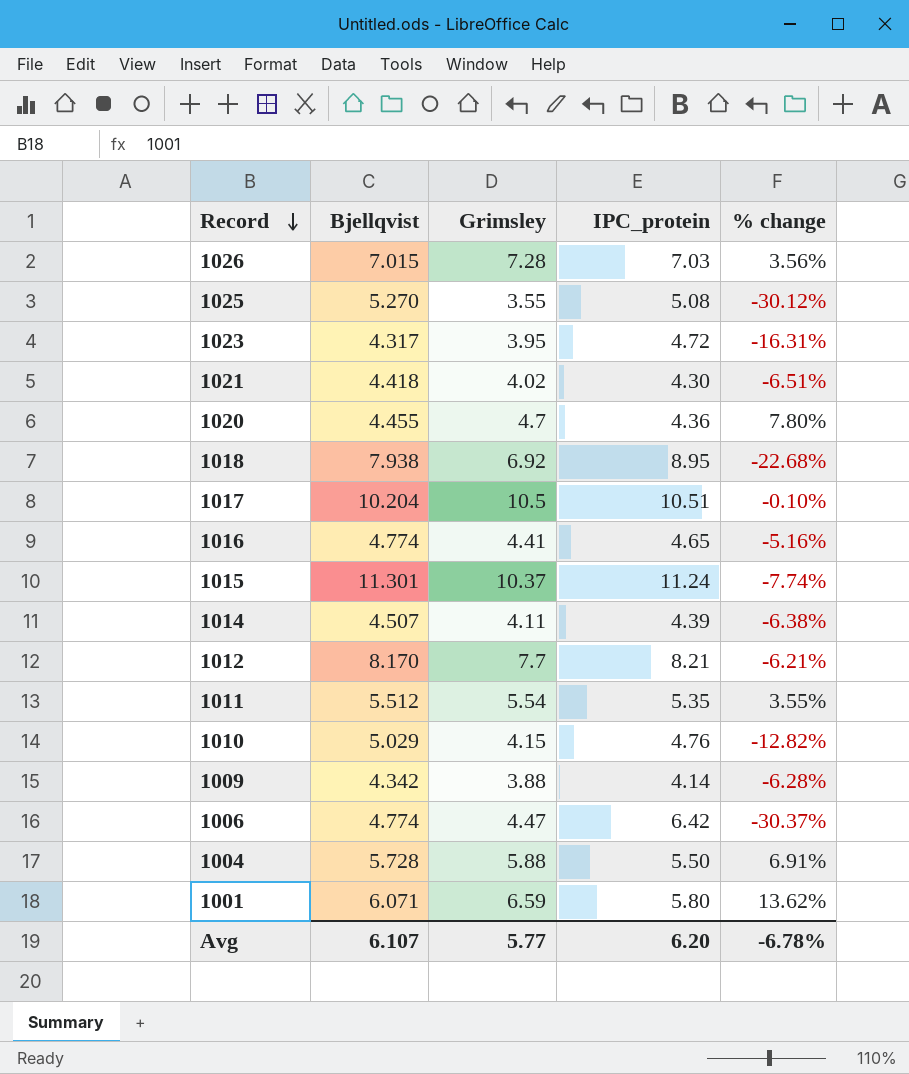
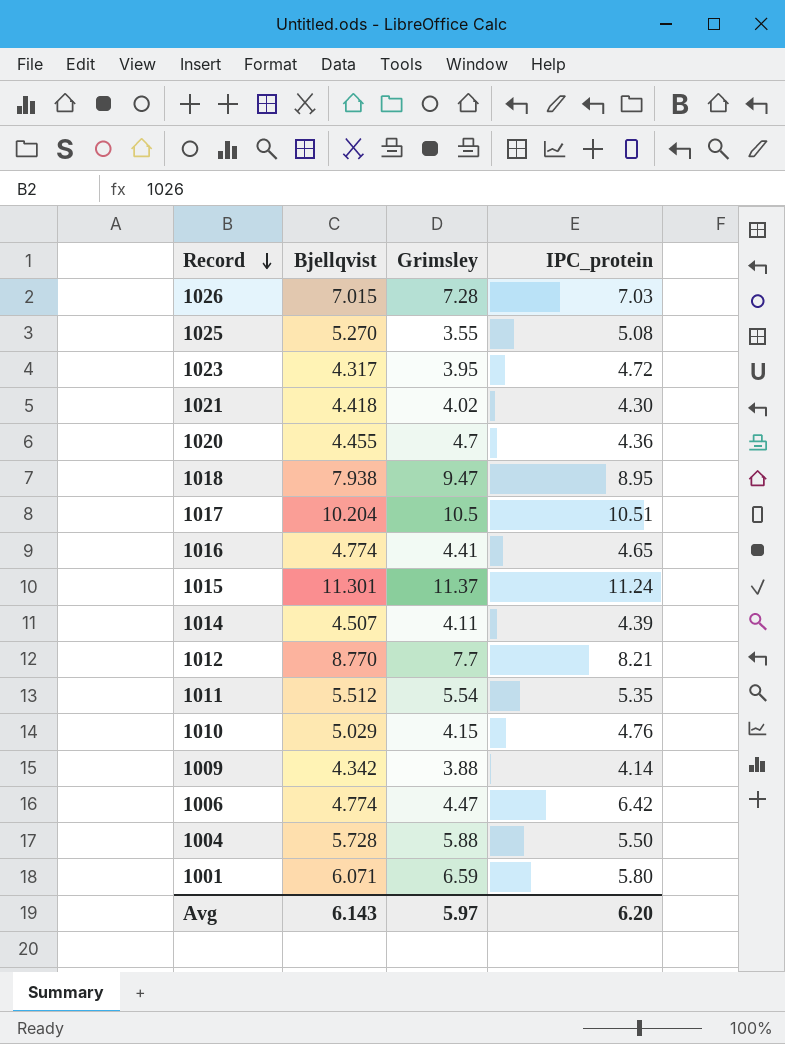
column % change | formula: ([Grimsley] - [IPC_protein]) / [IPC_protein] -> none
1018 | Grimsley: 6.92 -> 9.47
1015 | Grimsley: 10.37 -> 11.37
1012 | Bjellqvist: 8.170 -> 8.770
Avg | Bjellqvist: 6.107 -> 6.143
Avg | Grimsley: 5.77 -> 5.97

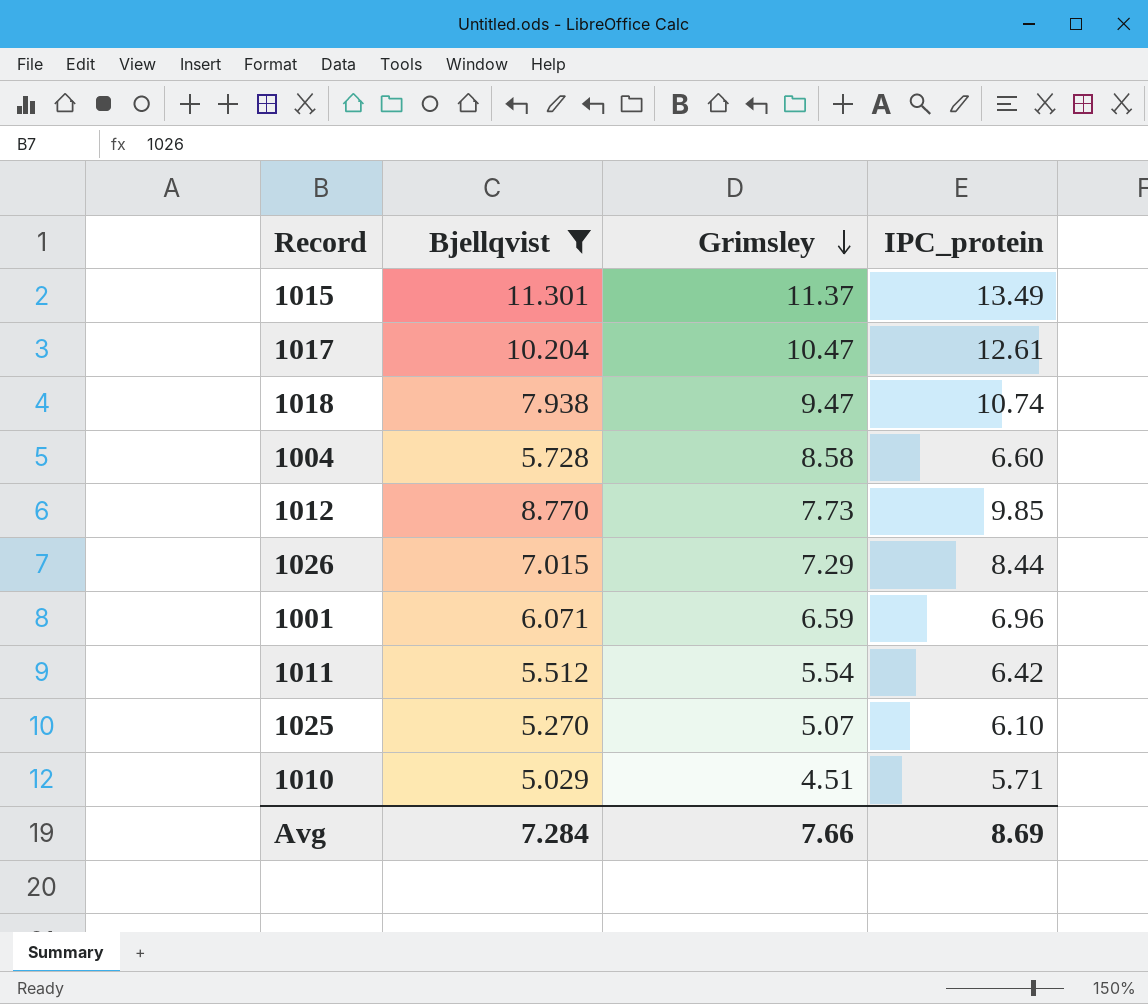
filter: none -> Bjellqvist >= 5.029
row order: Record descending -> Grimsley descending
1015 | IPC_protein: 11.24 -> 13.49
1017 | Grimsley: 10.5 -> 10.47
1017 | IPC_protein: 10.51 -> 12.61
1018 | IPC_protein: 8.95 -> 10.74
1004 | Grimsley: 5.88 -> 8.58
1004 | IPC_protein: 5.50 -> 6.60
1012 | Grimsley: 7.7 -> 7.73
1012 | IPC_protein: 8.21 -> 9.85
1026 | Grimsley: 7.28 -> 7.29
1026 | IPC_protein: 7.03 -> 8.44
1001 | IPC_protein: 5.80 -> 6.96
1011 | IPC_protein: 5.35 -> 6.42
1025 | Grimsley: 3.55 -> 5.07
1025 | IPC_protein: 5.08 -> 6.10
1010 | Grimsley: 4.15 -> 4.51
1010 | IPC_protein: 4.76 -> 5.71
Avg | Bjellqvist: 6.143 -> 7.284
Avg | Grimsley: 5.97 -> 7.66
Avg | IPC_protein: 6.20 -> 8.69

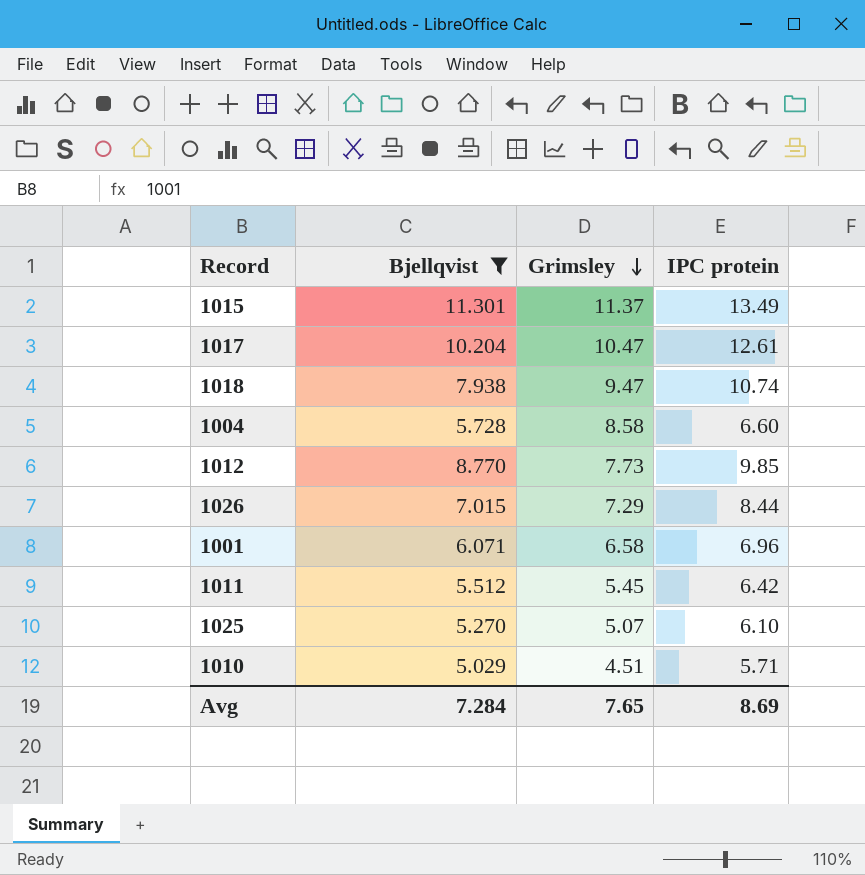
column name: IPC_protein -> IPC protein
1001 | Grimsley: 6.59 -> 6.58
1011 | Grimsley: 5.54 -> 5.45
Avg | Grimsley: 7.66 -> 7.65

